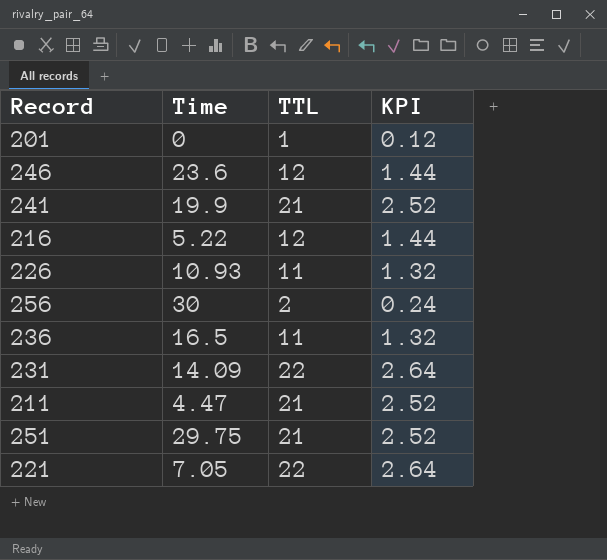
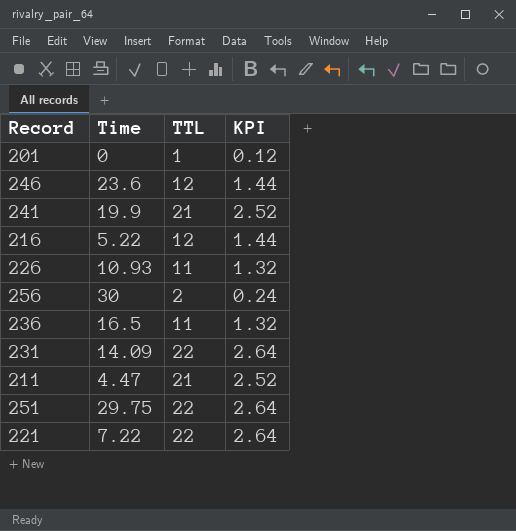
251 | TTL: 21 -> 22
251 | KPI: 2.52 -> 2.64
221 | Time: 7.05 -> 7.22

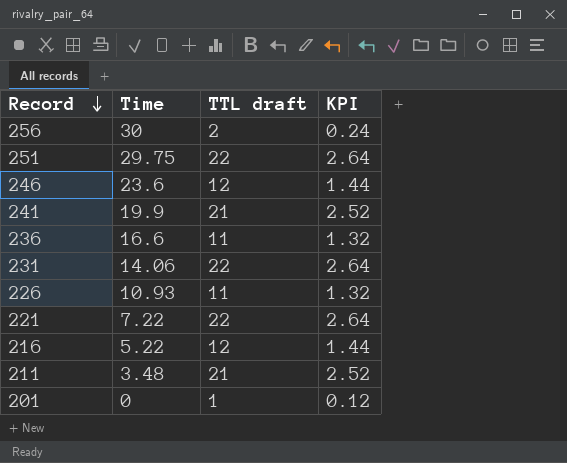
row order: none -> Record descending
column name: TTL -> TTL draft
236 | Time: 16.5 -> 16.6
231 | Time: 14.09 -> 14.06
211 | Time: 4.47 -> 3.48

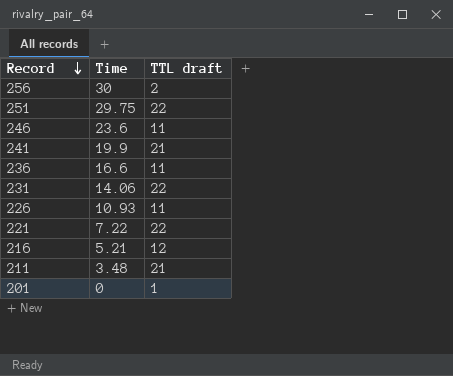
column KPI | formula: [TTL draft] * 0.12 -> none
246 | TTL draft: 12 -> 11
216 | Time: 5.22 -> 5.21

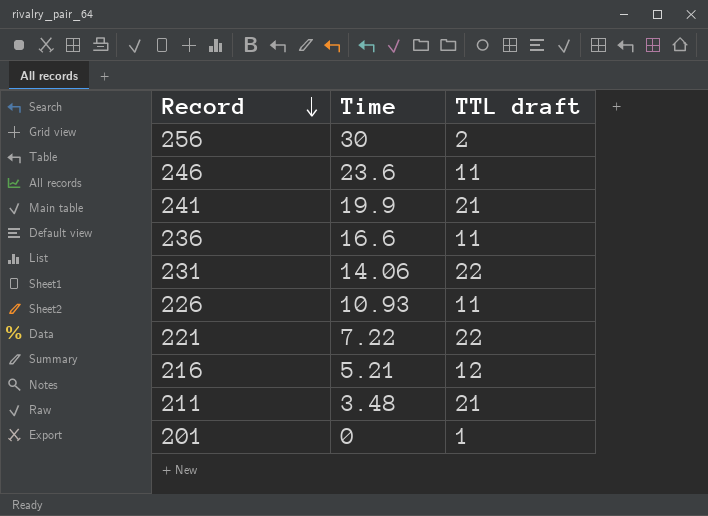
row 251: 29.75 | 22 -> none

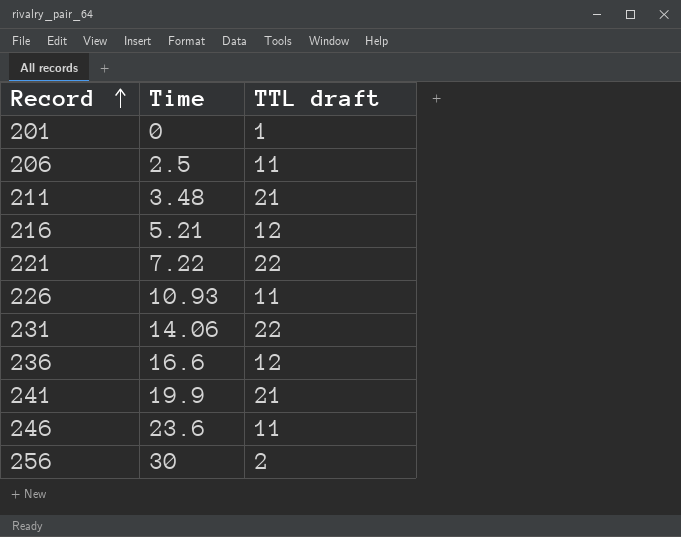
row order: Record descending -> Record ascending
row 206: none -> 2.5 | 11
236 | TTL draft: 11 -> 12

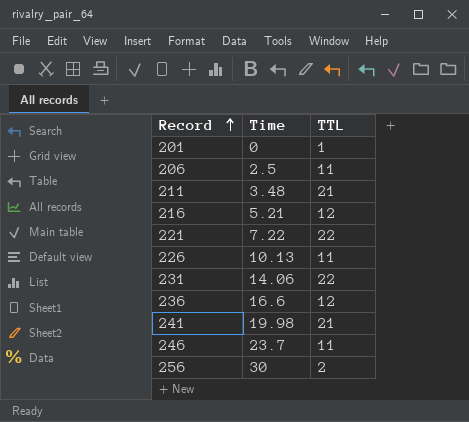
column name: TTL draft -> TTL
226 | Time: 10.93 -> 10.13
241 | Time: 19.9 -> 19.98
246 | Time: 23.6 -> 23.7

